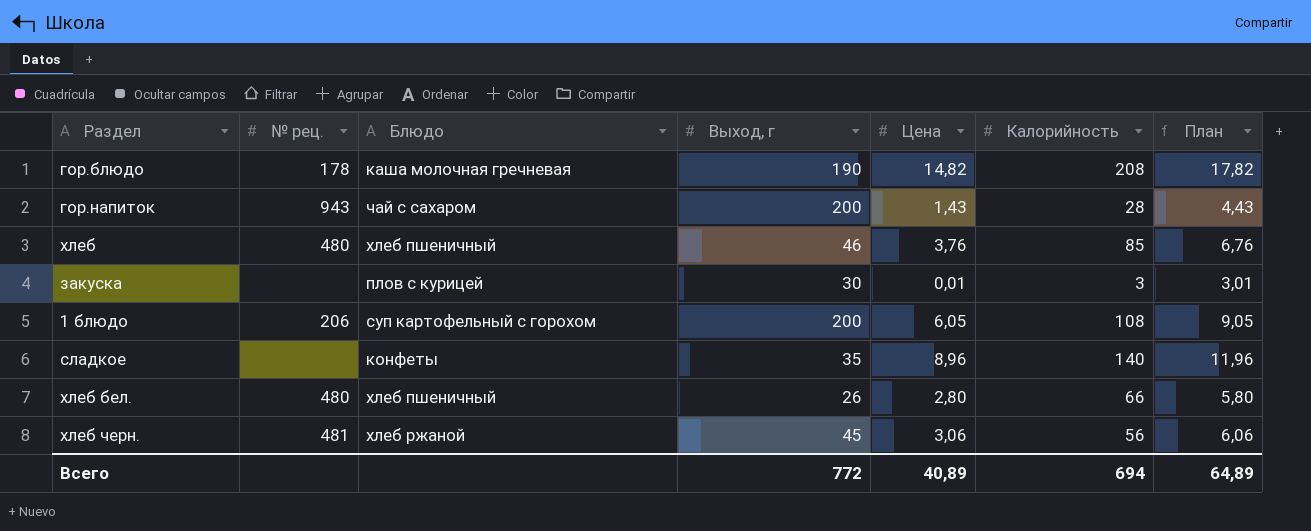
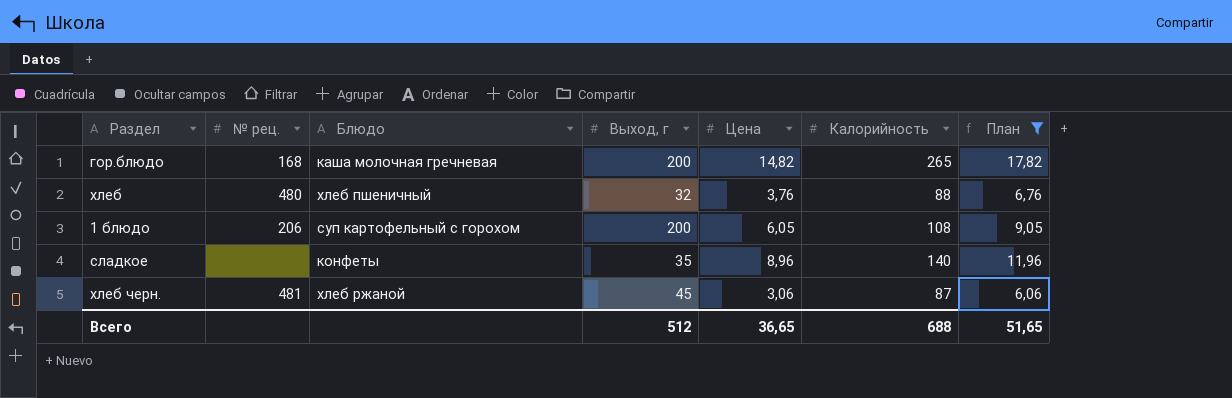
filter: none -> План >= 6,06
гор.блюдо | № рец.: 178 -> 168
гор.блюдо | Выход, г: 190 -> 200
гор.блюдо | Калорийность: 208 -> 265
хлеб | Выход, г: 46 -> 32
хлеб | Калорийность: 85 -> 88
хлеб черн. | Калорийность: 56 -> 87
Всего | Выход, г: 772 -> 512
Всего | Цена: 40,89 -> 36,65
Всего | Калорийность: 694 -> 688
Всего | План: 64,89 -> 51,65

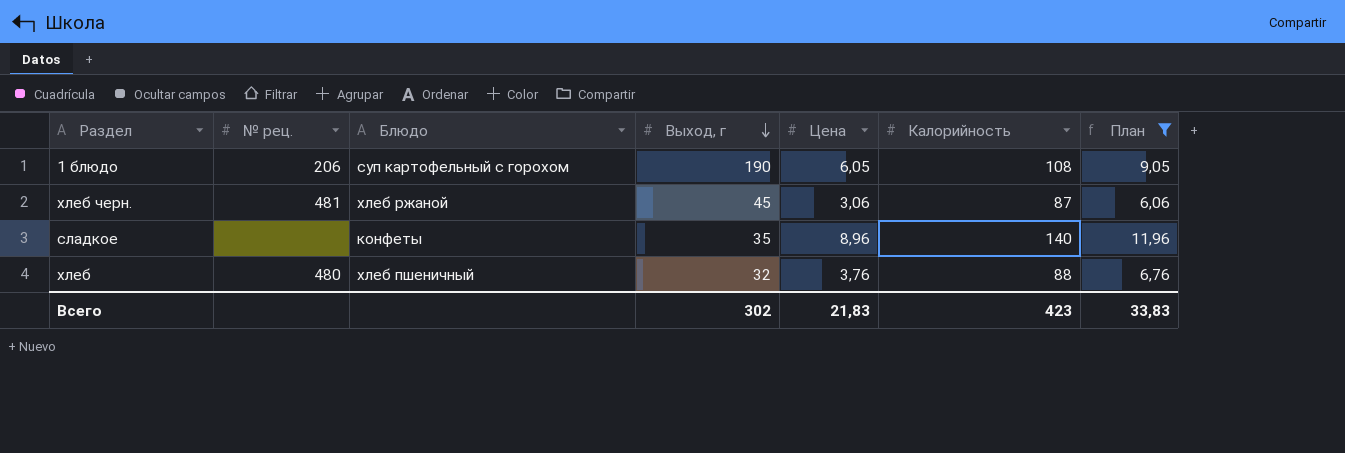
row order: none -> Выход, г descending
row гор.блюдо: 168 | каша молочная гречневая | 200 | 14,82 | 265 | 17,82 -> none
1 блюдо | Выход, г: 200 -> 190
Всего | Выход, г: 512 -> 302
Всего | Цена: 36,65 -> 21,83
Всего | Калорийность: 688 -> 423
Всего | План: 51,65 -> 33,83

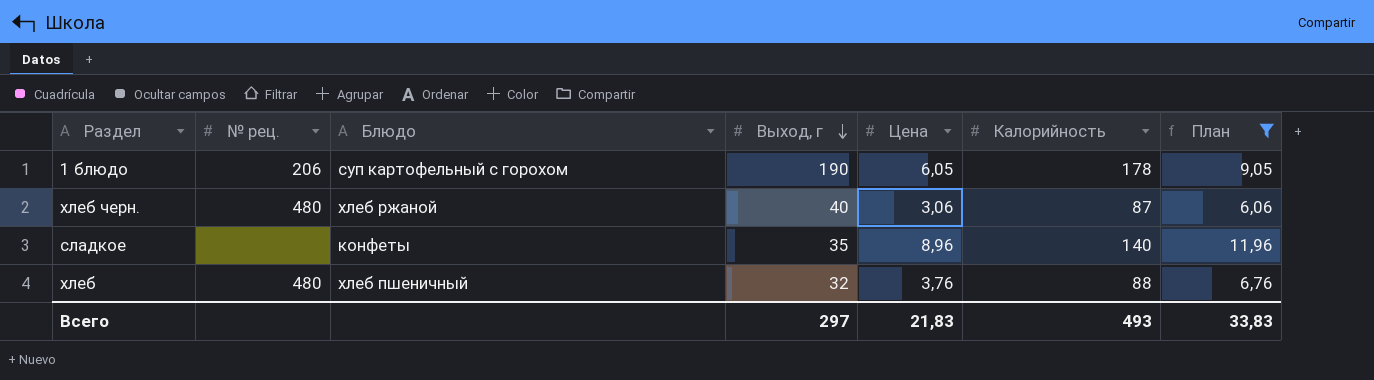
1 блюдо | Калорийность: 108 -> 178
хлеб черн. | № рец.: 481 -> 480
хлеб черн. | Выход, г: 45 -> 40
Всего | Выход, г: 302 -> 297
Всего | Калорийность: 423 -> 493

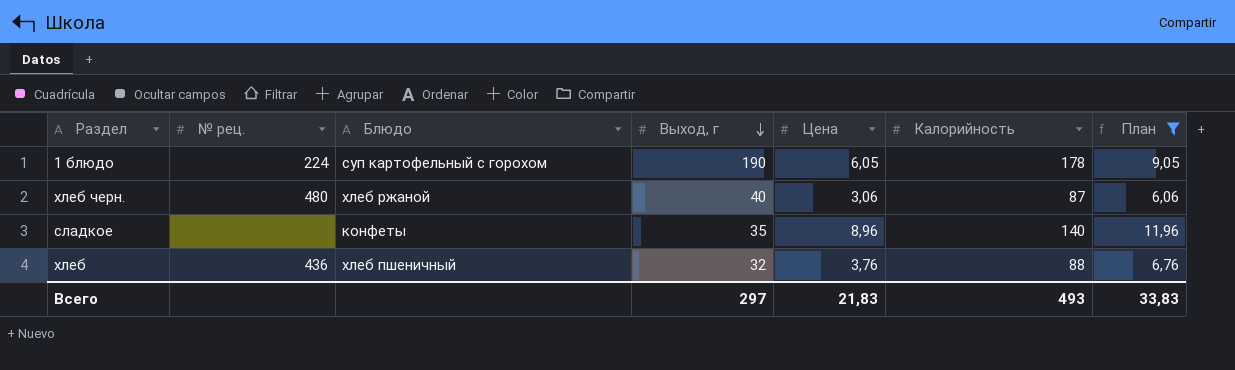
1 блюдо | № рец.: 206 -> 224
хлеб | № рец.: 480 -> 436

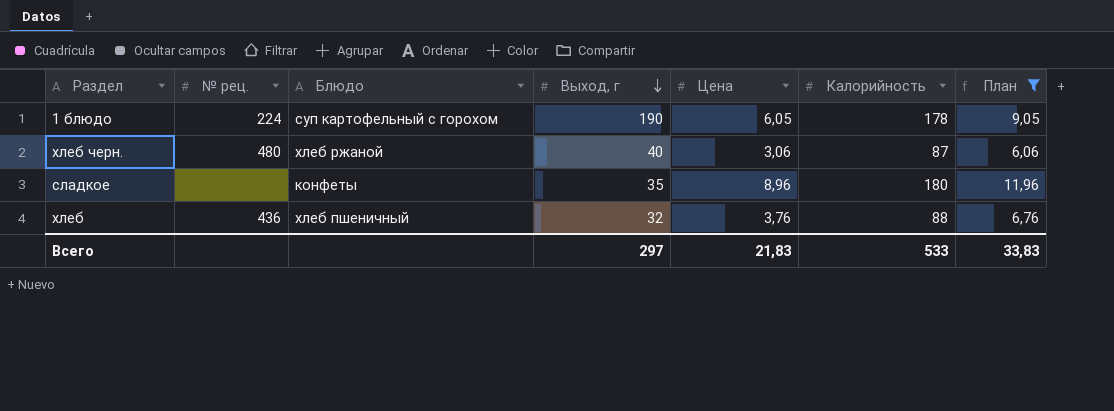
сладкое | Калорийность: 140 -> 180
Всего | Калорийность: 493 -> 533

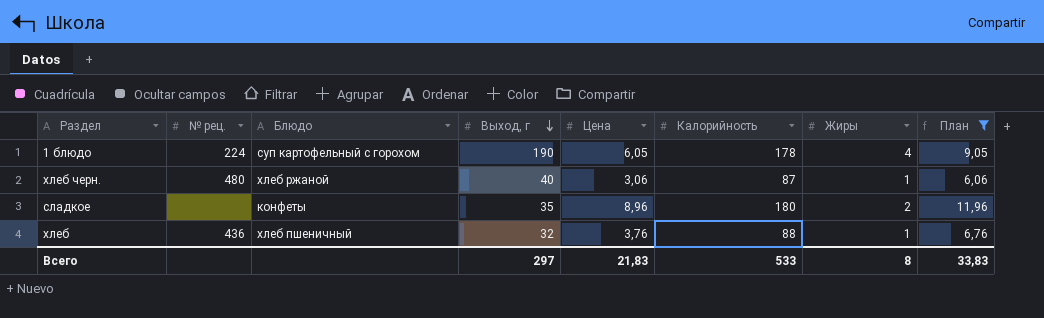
column Жиры | position: none -> 7

